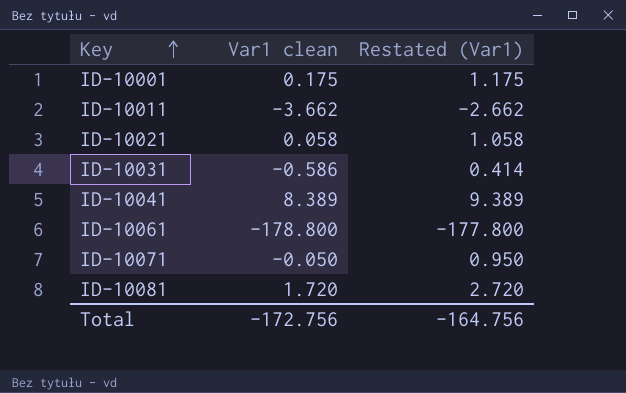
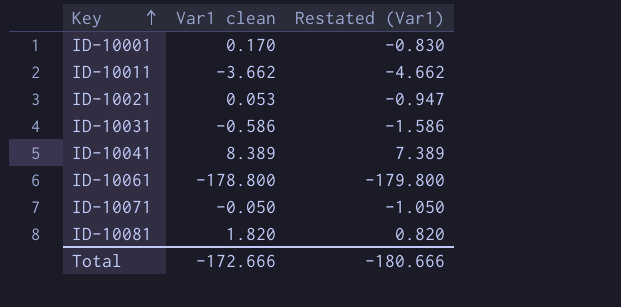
column Restated (Var1) | formula: [Var1 clean] + 1 -> [Var1 clean] - 1
ID-10001 | Var1 clean: 0.175 -> 0.170
ID-10021 | Var1 clean: 0.058 -> 0.053
ID-10081 | Var1 clean: 1.720 -> 1.820
Total | Var1 clean: -172.756 -> -172.666
Total | Restated (Var1): -164.756 -> -180.666

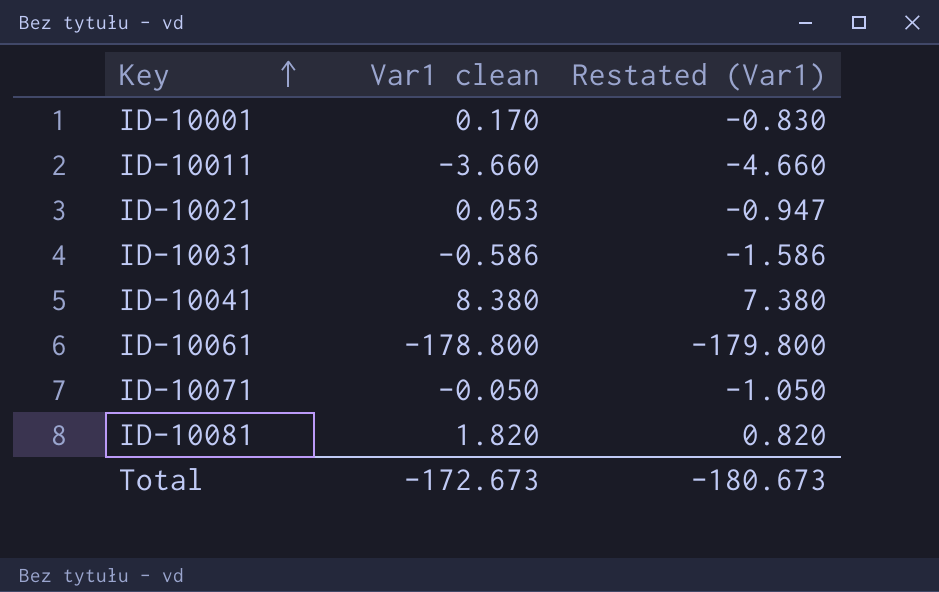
ID-10011 | Var1 clean: -3.662 -> -3.660
ID-10011 | Restated (Var1): -4.662 -> -4.660
ID-10041 | Var1 clean: 8.389 -> 8.380
ID-10041 | Restated (Var1): 7.389 -> 7.380
Total | Var1 clean: -172.666 -> -172.673
Total | Restated (Var1): -180.666 -> -180.673

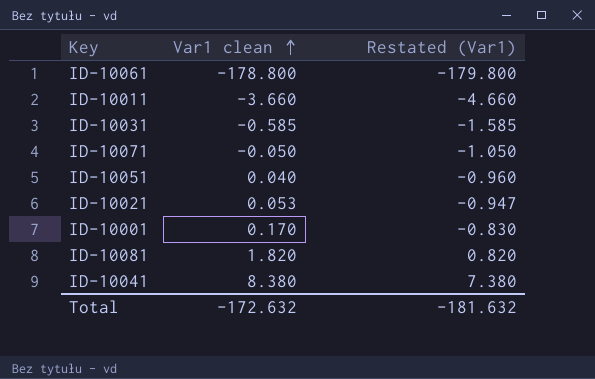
row order: Key ascending -> Var1 clean ascending
ID-10031 | Var1 clean: -0.586 -> -0.585
ID-10031 | Restated (Var1): -1.586 -> -1.585
row ID-10051: none -> 0.040 | -0.960
Total | Var1 clean: -172.673 -> -172.632
Total | Restated (Var1): -180.673 -> -181.632

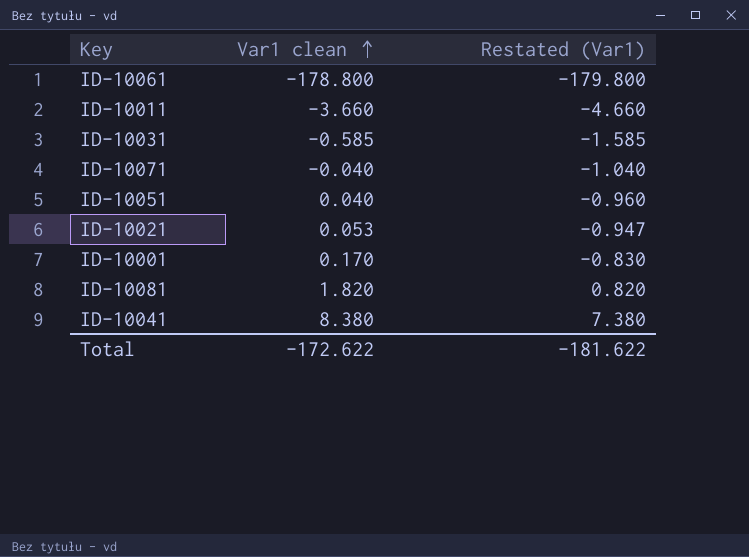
ID-10071 | Var1 clean: -0.050 -> -0.040
ID-10071 | Restated (Var1): -1.050 -> -1.040
Total | Var1 clean: -172.632 -> -172.622
Total | Restated (Var1): -181.632 -> -181.622

